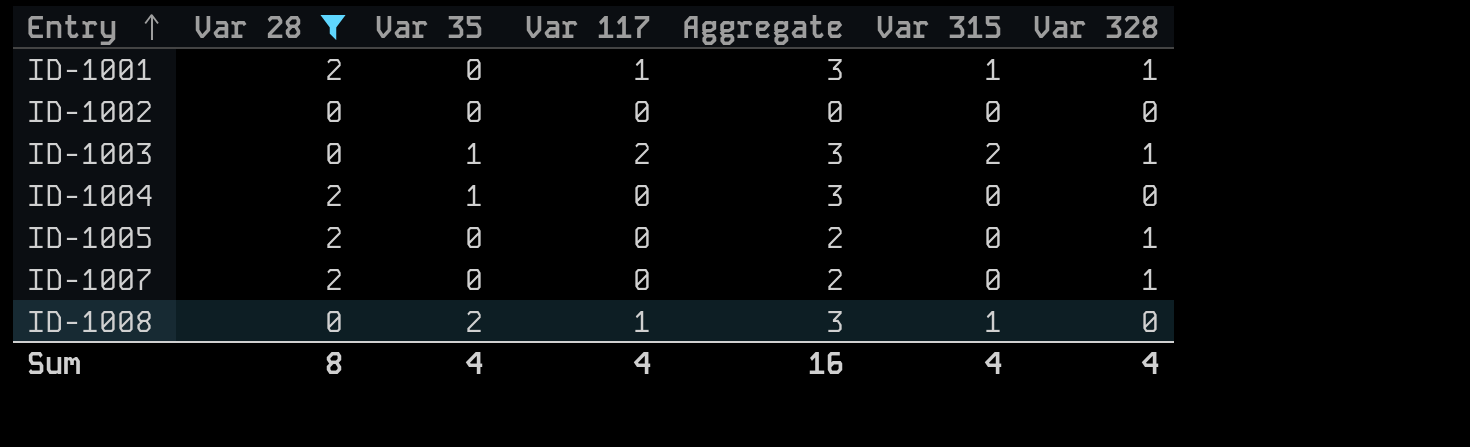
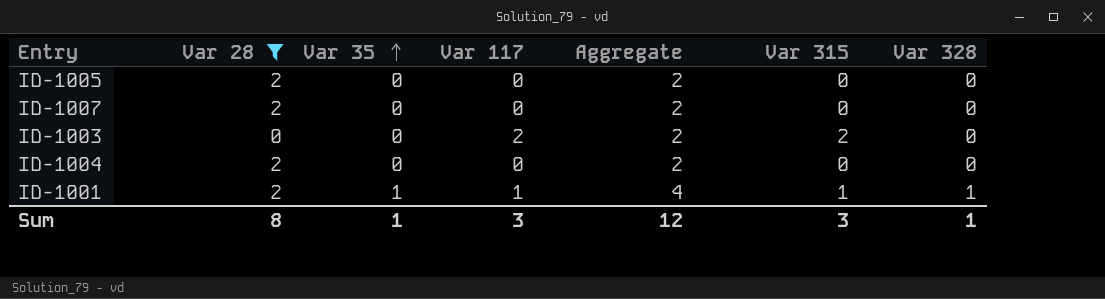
row order: Entry ascending -> Var 35 ascending
row ID-1002: 0 | 0 | 0 | 0 | 0 | 0 -> none
row ID-1008: 0 | 2 | 1 | 3 | 1 | 0 -> none
ID-1005 | Var 328: 1 -> 0
ID-1007 | Var 328: 1 -> 0
ID-1003 | Var 35: 1 -> 0
ID-1003 | Aggregate: 3 -> 2
ID-1003 | Var 328: 1 -> 0
ID-1004 | Var 35: 1 -> 0
ID-1004 | Aggregate: 3 -> 2
ID-1001 | Var 35: 0 -> 1
ID-1001 | Aggregate: 3 -> 4
Sum | Var 35: 4 -> 1
Sum | Var 117: 4 -> 3
Sum | Aggregate: 16 -> 12
Sum | Var 315: 4 -> 3
Sum | Var 328: 4 -> 1

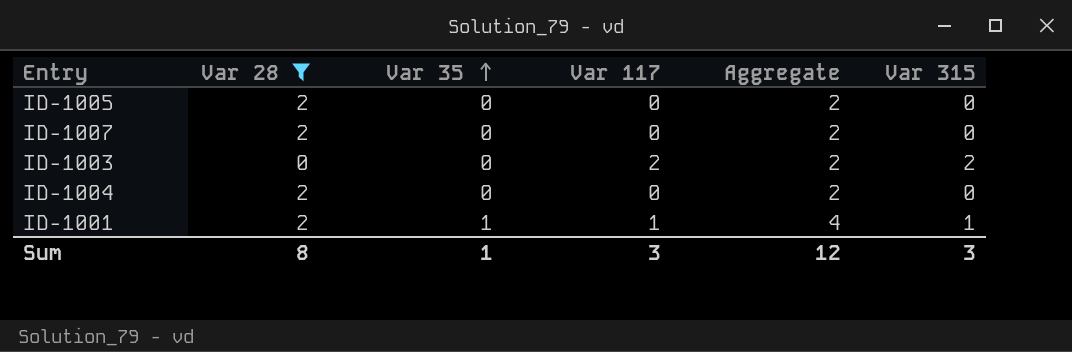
column Var 328 | position: 7 -> none

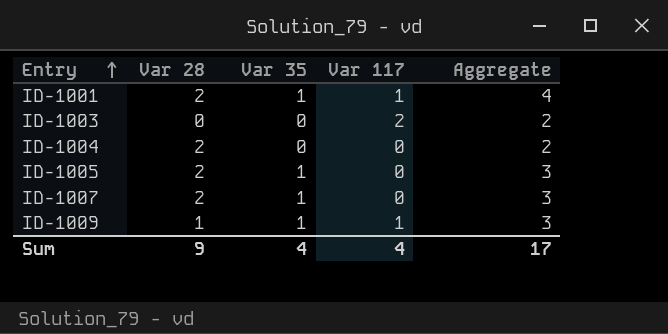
filter: Var 28 != 1 -> none
row order: Var 35 ascending -> Entry ascending
column Var 315 | position: 6 -> none
ID-1005 | Var 35: 0 -> 1
ID-1005 | Aggregate: 2 -> 3
ID-1007 | Var 35: 0 -> 1
ID-1007 | Aggregate: 2 -> 3
Sum | Var 28: 8 -> 9
Sum | Var 35: 1 -> 4
Sum | Var 117: 3 -> 4
Sum | Aggregate: 12 -> 17

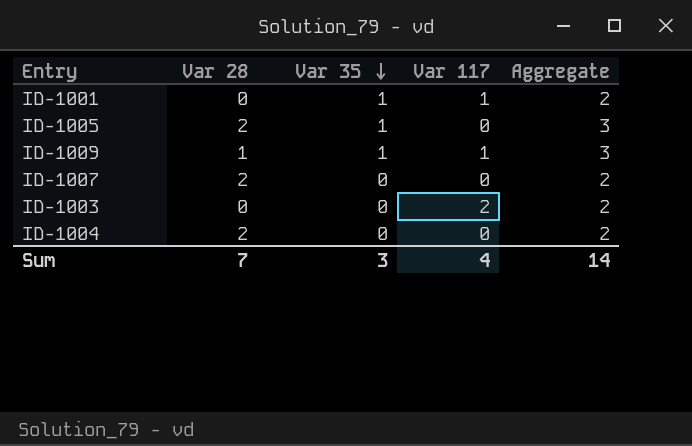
row order: Entry ascending -> Var 35 descending
ID-1001 | Var 28: 2 -> 0
ID-1001 | Aggregate: 4 -> 2
ID-1007 | Var 35: 1 -> 0
ID-1007 | Aggregate: 3 -> 2
Sum | Var 28: 9 -> 7
Sum | Var 35: 4 -> 3
Sum | Aggregate: 17 -> 14

